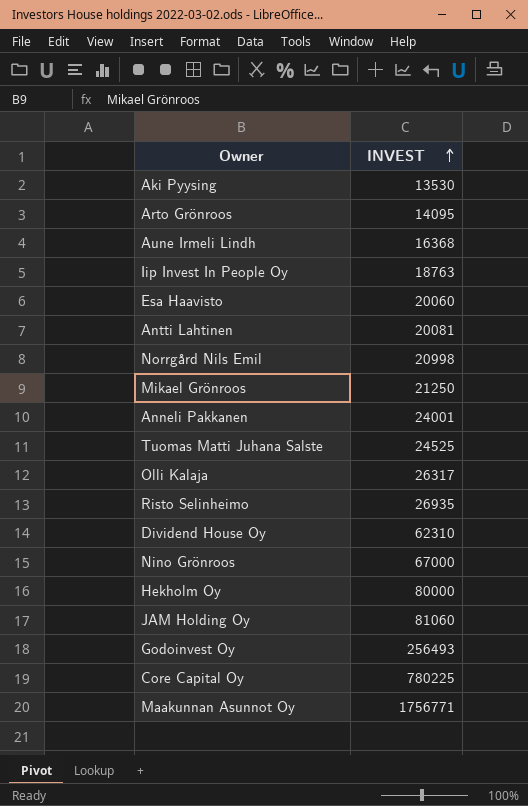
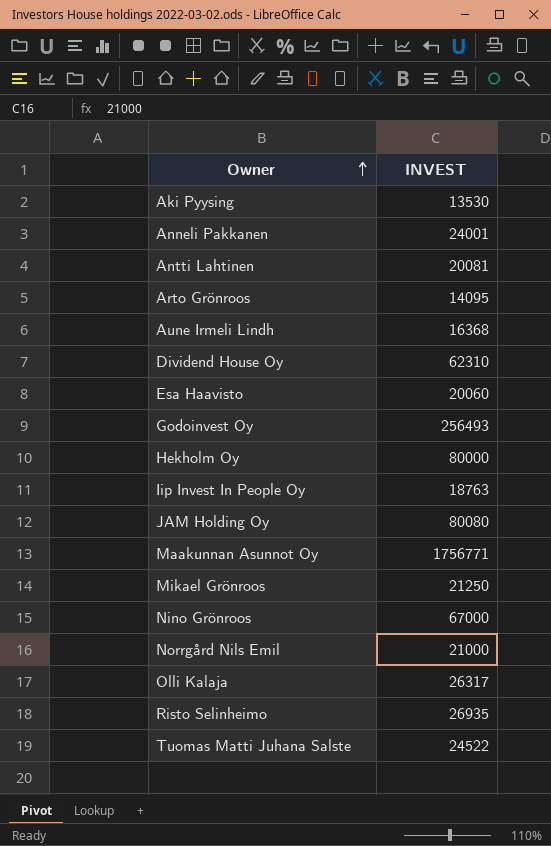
row order: INVEST ascending -> Owner ascending
row Core Capital Oy: 780225 -> none
JAM Holding Oy | INVEST: 81060 -> 80080
Norrgård Nils Emil | INVEST: 20998 -> 21000
Tuomas Matti Juhana Salste | INVEST: 24525 -> 24522

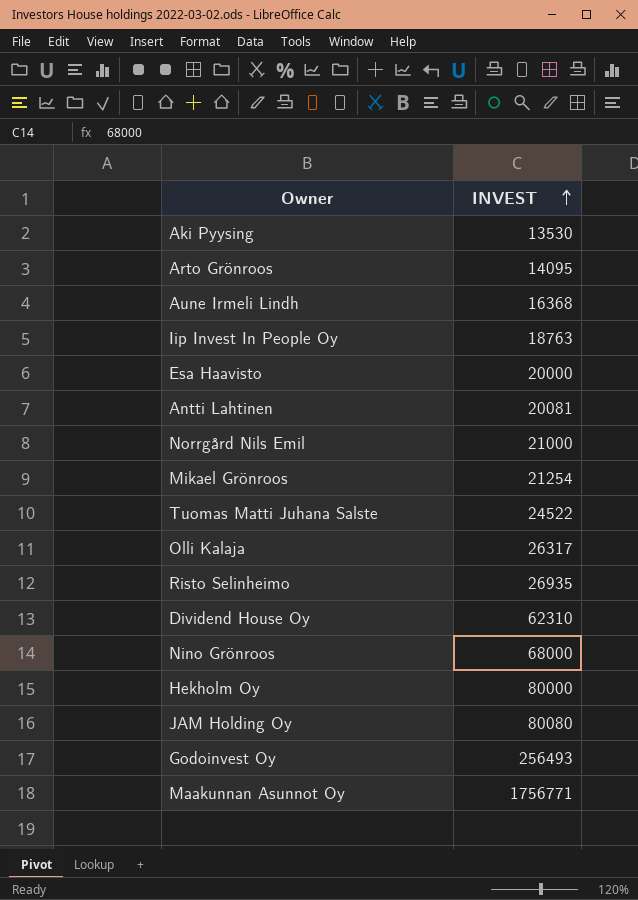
row order: Owner ascending -> INVEST ascending
row Anneli Pakkanen: 24001 -> none
Esa Haavisto | INVEST: 20060 -> 20000
Mikael Grönroos | INVEST: 21250 -> 21254
Nino Grönroos | INVEST: 67000 -> 68000

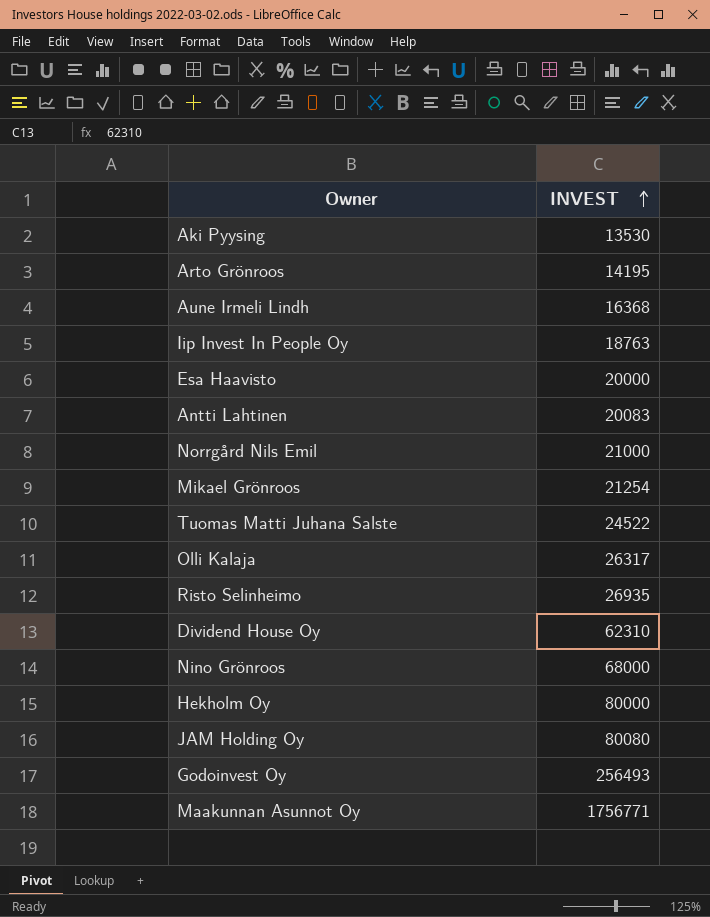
Arto Grönroos | INVEST: 14095 -> 14195
Antti Lahtinen | INVEST: 20081 -> 20083

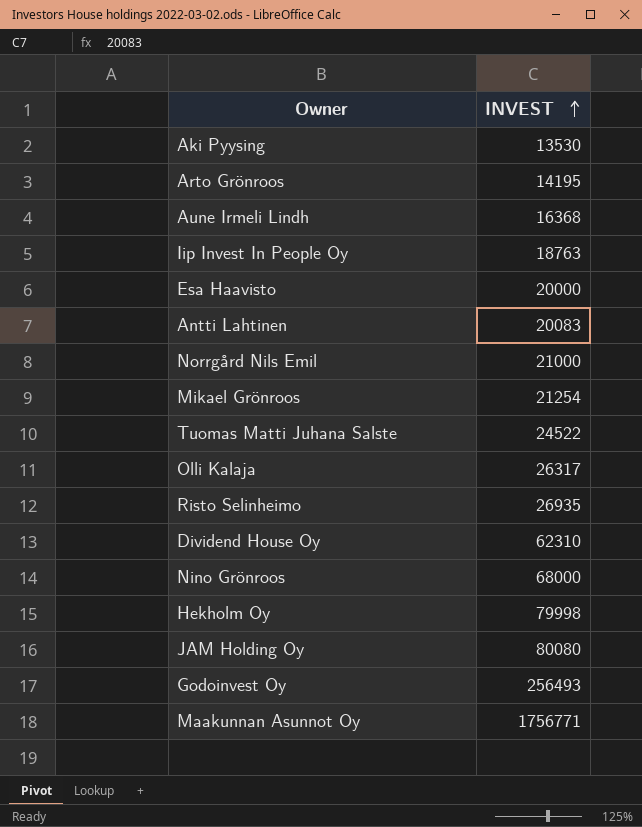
Hekholm Oy | INVEST: 80000 -> 79998

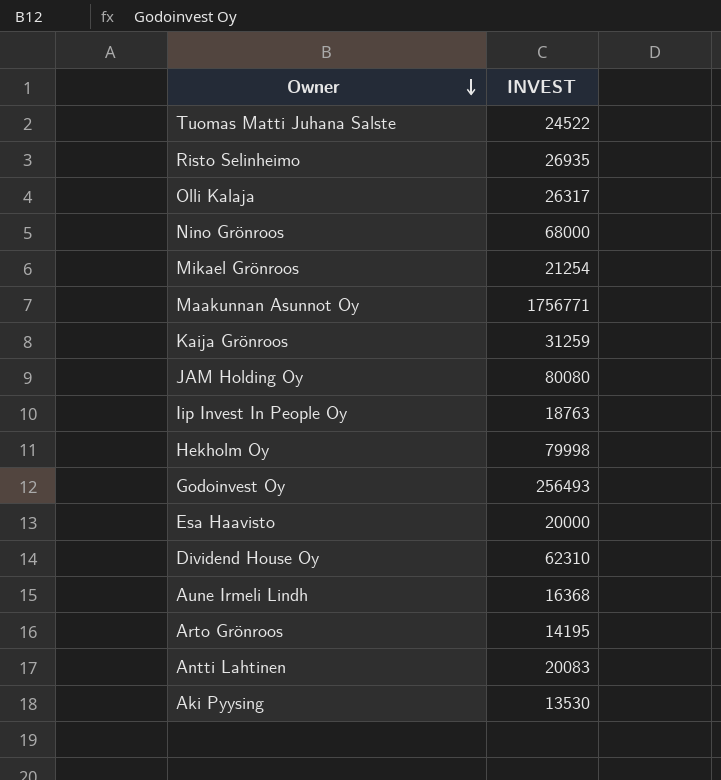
row order: INVEST ascending -> Owner descending
row Norrgård Nils Emil: 21000 -> none
row Kaija Grönroos: none -> 31259

